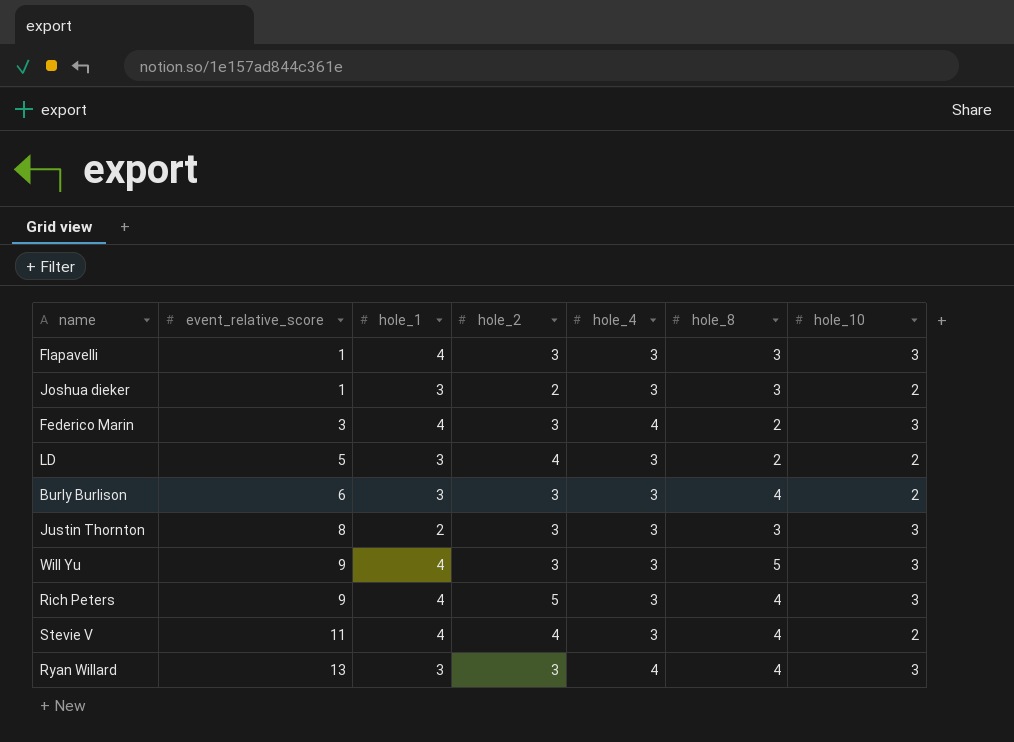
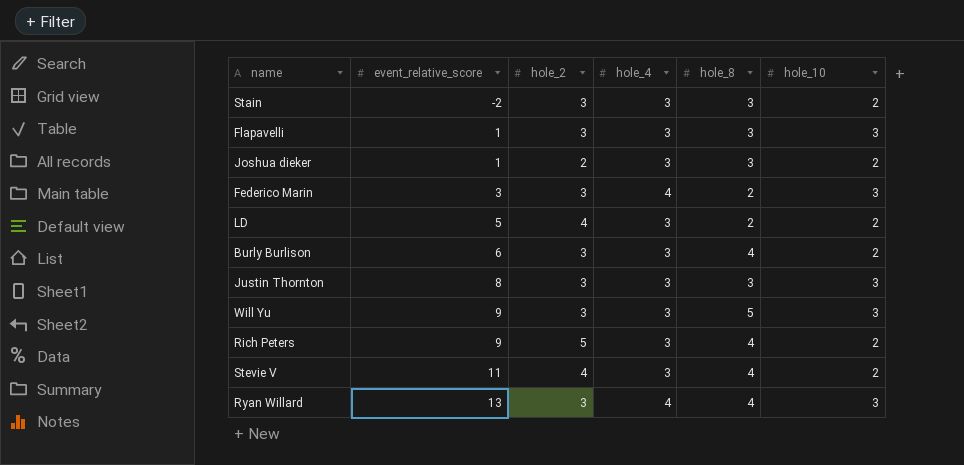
column hole_1 | position: 3 -> none
row Stain: none -> -2 | 3 | 3 | 3 | 2
Rich Peters | hole_10: 3 -> 2

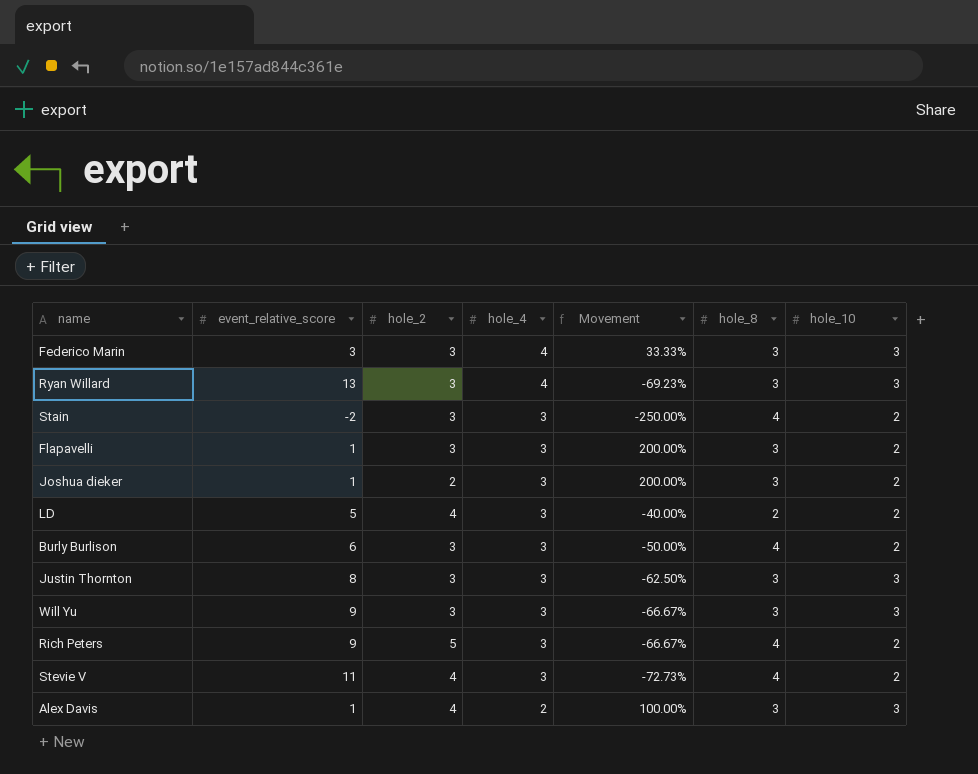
row order: event_relative_score ascending -> hole_4 descending
column Movement | formula: none -> ([hole_4] - [event_relative_score]) / [event_relative_score]
Federico Marin | hole_8: 2 -> 3
Ryan Willard | hole_8: 4 -> 3
Stain | hole_8: 3 -> 4
Flapavelli | hole_10: 3 -> 2
Will Yu | hole_8: 5 -> 3
row Alex Davis: none -> 1 | 4 | 2 | 100.00% | 3 | 3

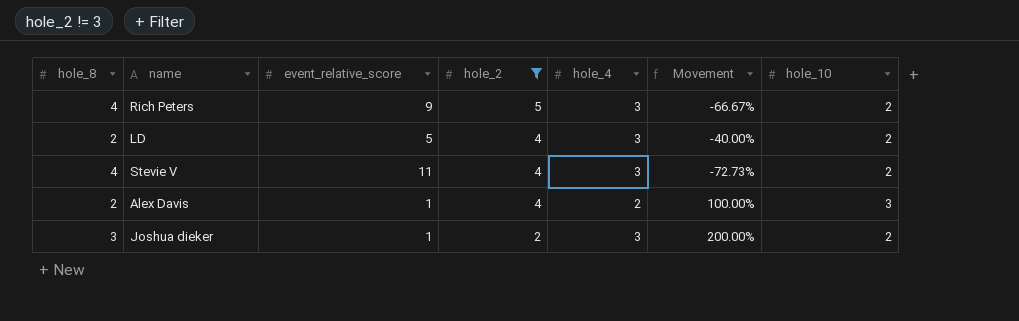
filter: none -> hole_2 != 3
row order: hole_4 descending -> hole_2 descending
column hole_8 | position: 6 -> 1
Alex Davis | hole_8: 3 -> 2

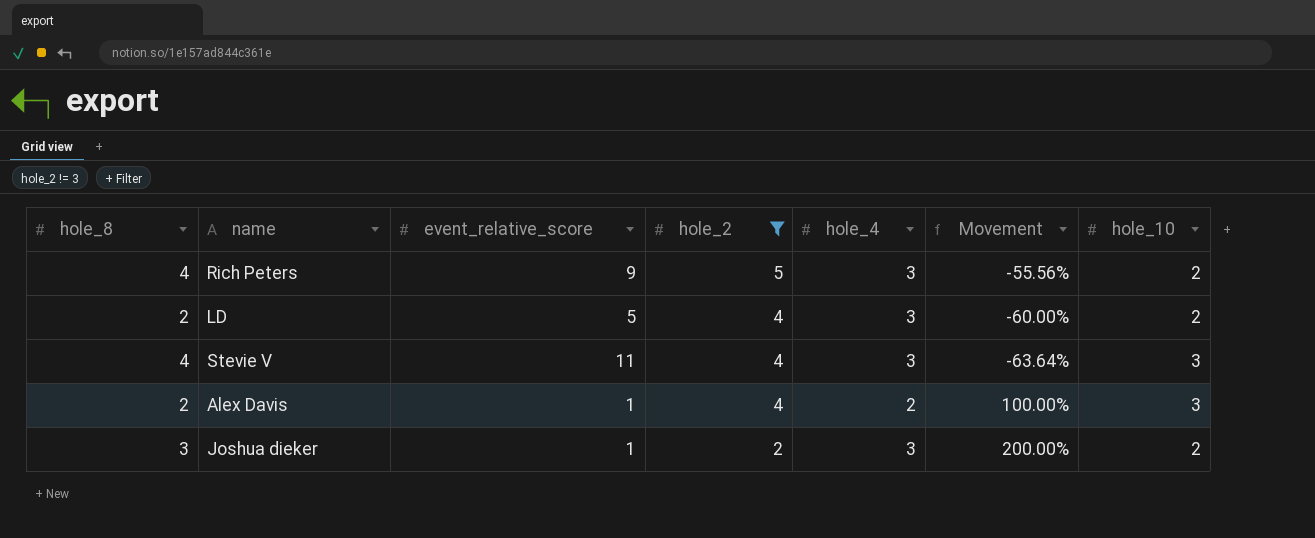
column Movement | formula: ([hole_4] - [event_relative_score]) / [event_relative_score] -> ([hole_8] - [event_relative_score]) / [event_relative_score]
Stevie V | hole_10: 2 -> 3

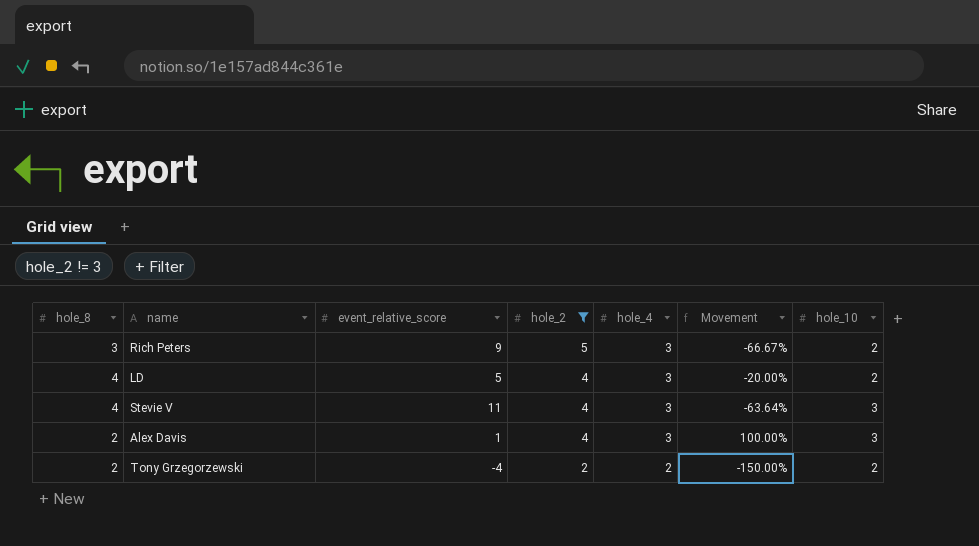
row Joshua dieker: 3 | 1 | 2 | 3 | 200.00% | 2 -> none
Rich Peters | hole_8: 4 -> 3
Rich Peters | Movement: -55.56% -> -66.67%
LD | hole_8: 2 -> 4
LD | Movement: -60.00% -> -20.00%
Alex Davis | hole_4: 2 -> 3
row Tony Grzegorzewski: none -> 2 | -4 | 2 | 2 | -150.00% | 2

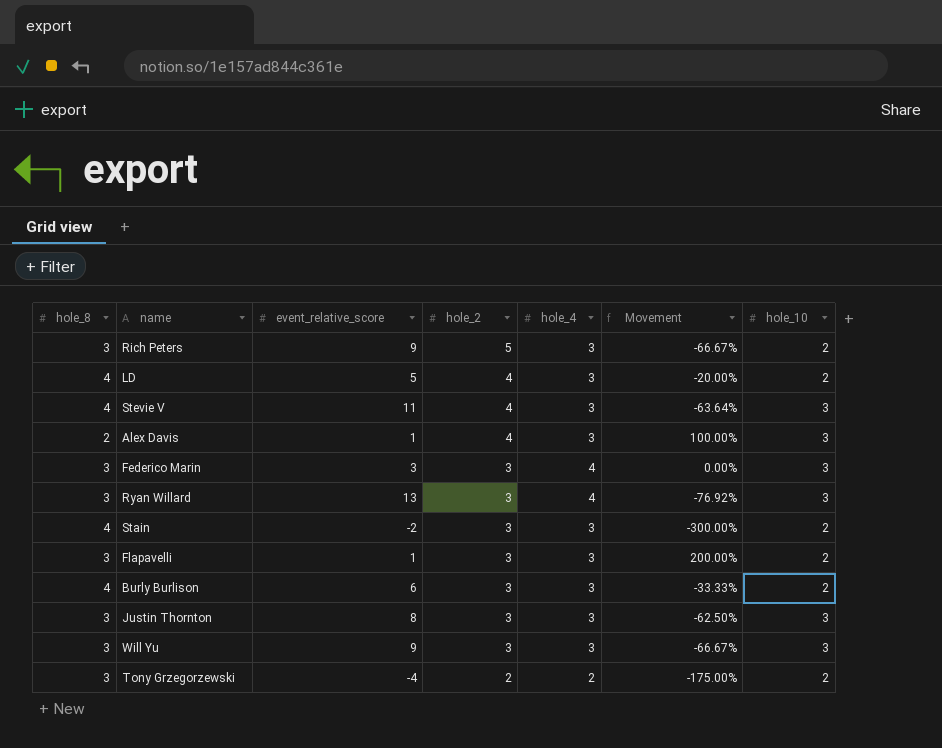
filter: hole_2 != 3 -> none
Tony Grzegorzewski | hole_8: 2 -> 3
Tony Grzegorzewski | Movement: -150.00% -> -175.00%

